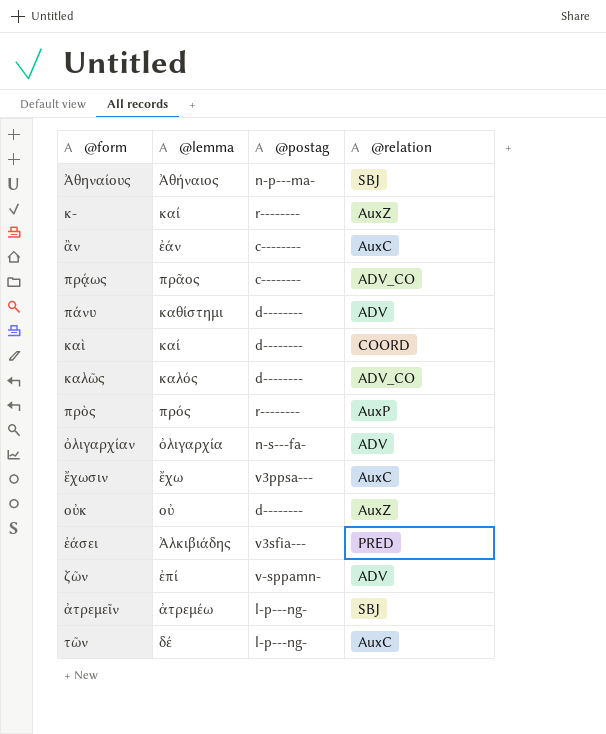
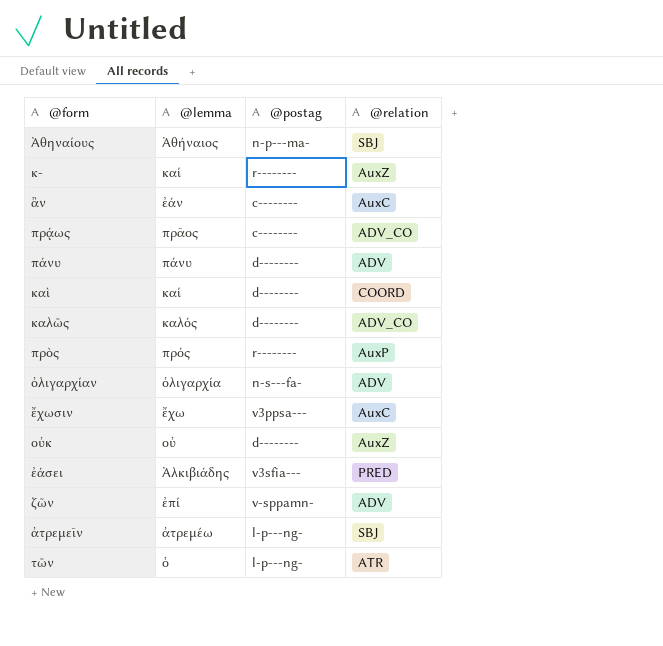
πάνυ | @lemma: καθίστημι -> πάνυ
τῶν | @lemma: δέ -> ὁ
τῶν | @relation: AuxC -> ATR

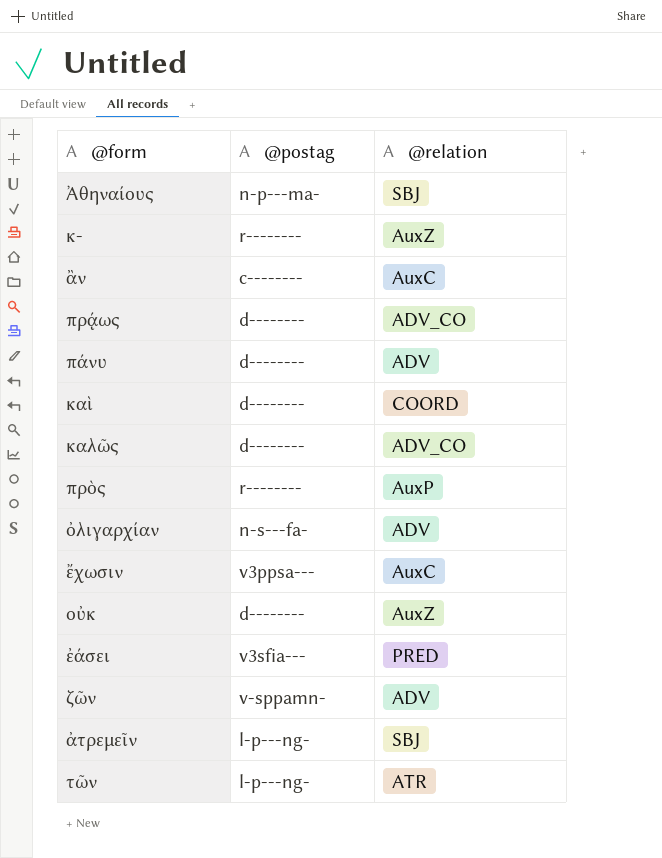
column @lemma | position: 2 -> none
πρᾴως | @postag: c-------- -> d--------

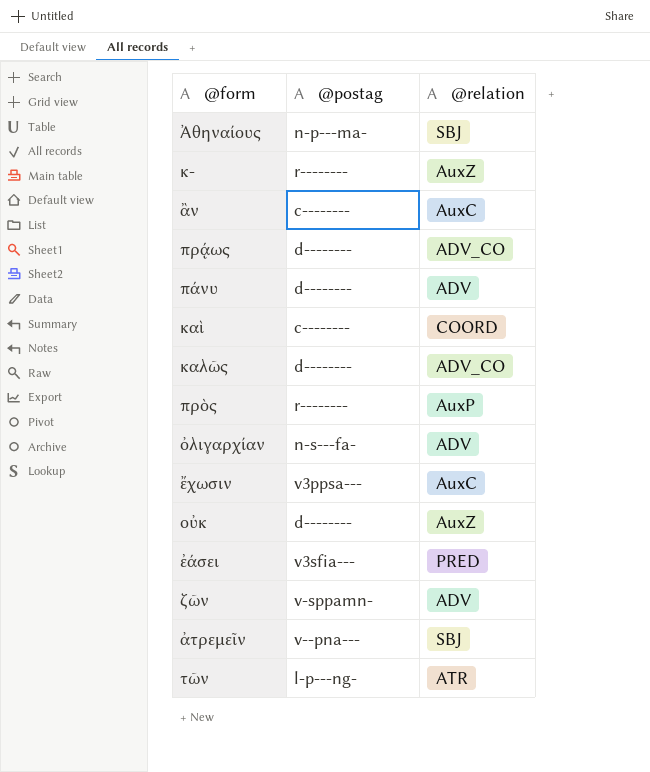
καὶ | @postag: d-------- -> c--------
ἀτρεμεῖν | @postag: l-p---ng- -> v--pna---

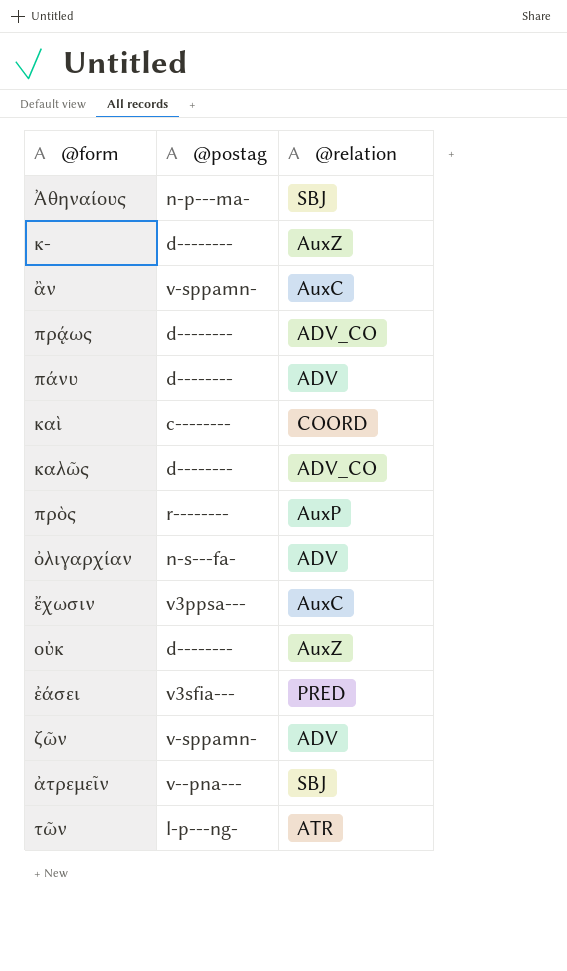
κ- | @postag: r-------- -> d--------
ἂν | @postag: c-------- -> v-sppamn-

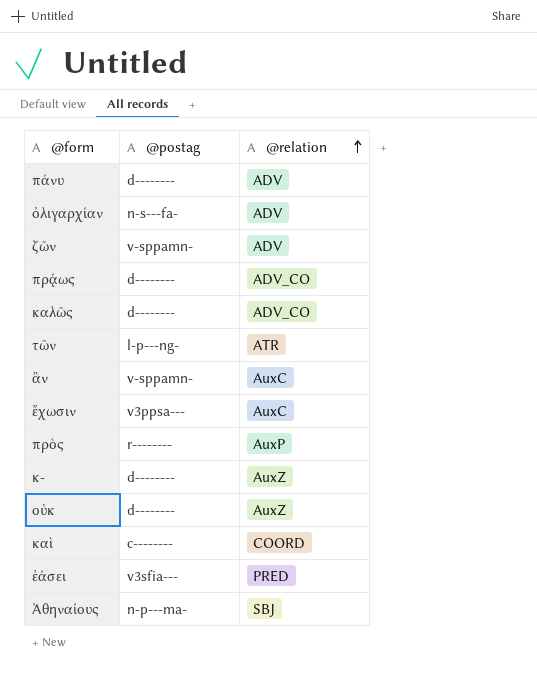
row order: none -> @relation ascending
row ἀτρεμεῖν: v--pna--- | SBJ -> none

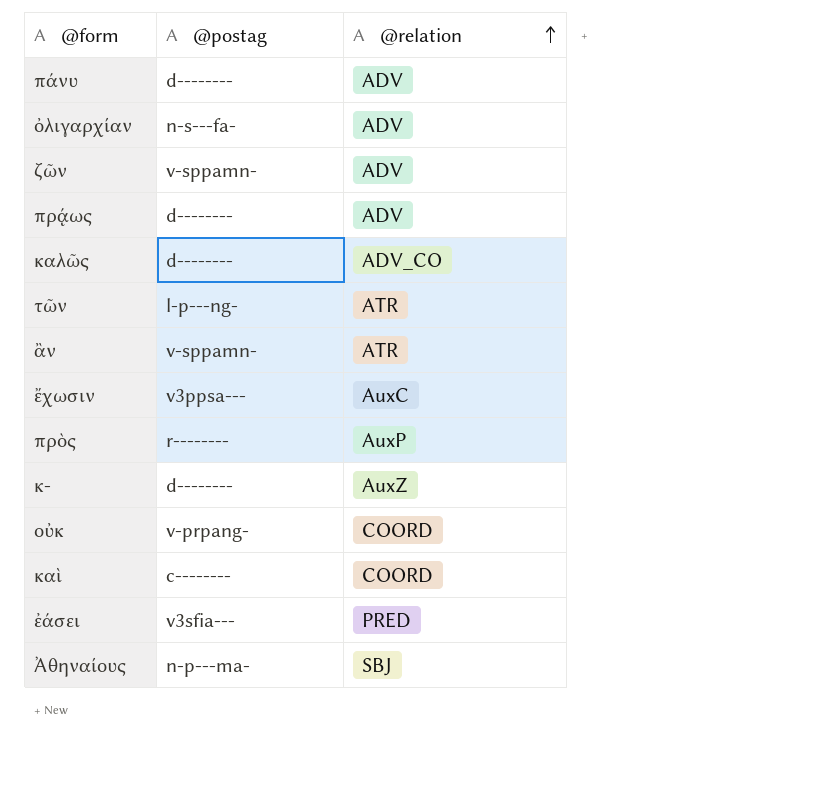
πρᾴως | @relation: ADV_CO -> ADV
ἂν | @relation: AuxC -> ATR
οὐκ | @postag: d-------- -> v-prpang-
οὐκ | @relation: AuxZ -> COORD

